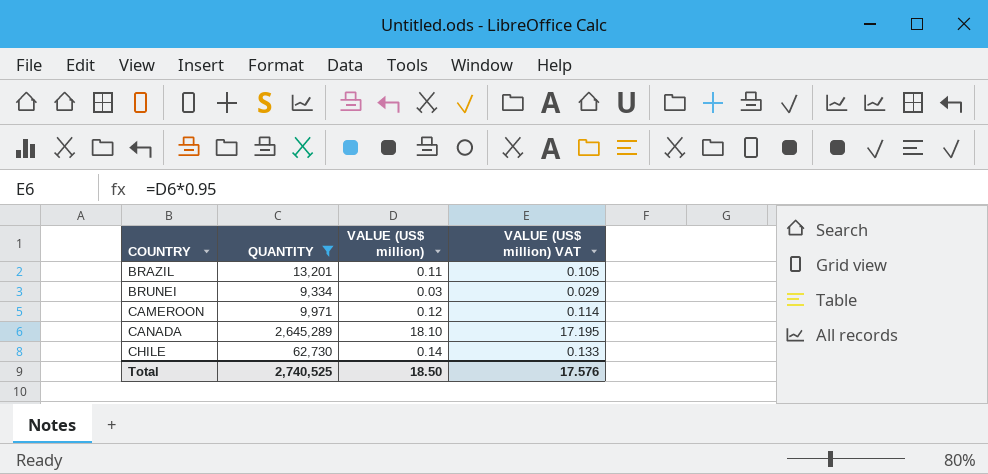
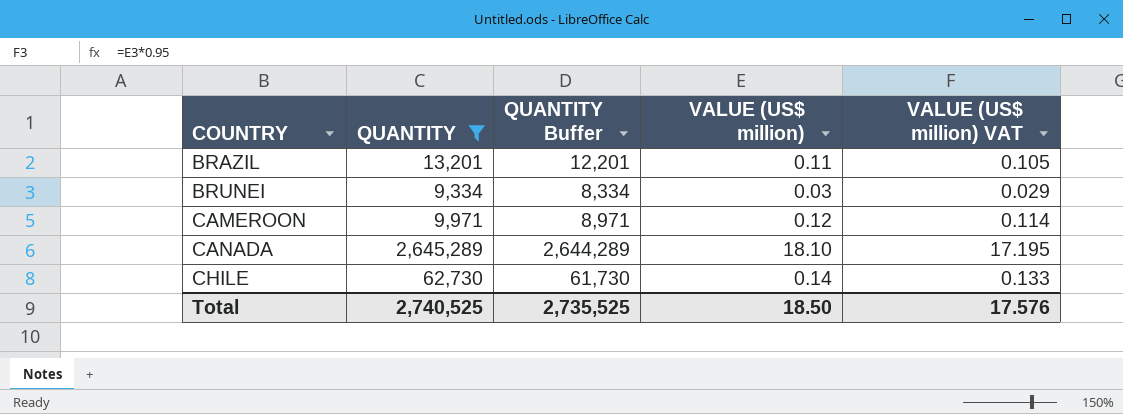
column QUANTITY Buffer | formula: none -> [QUANTITY] - 1000

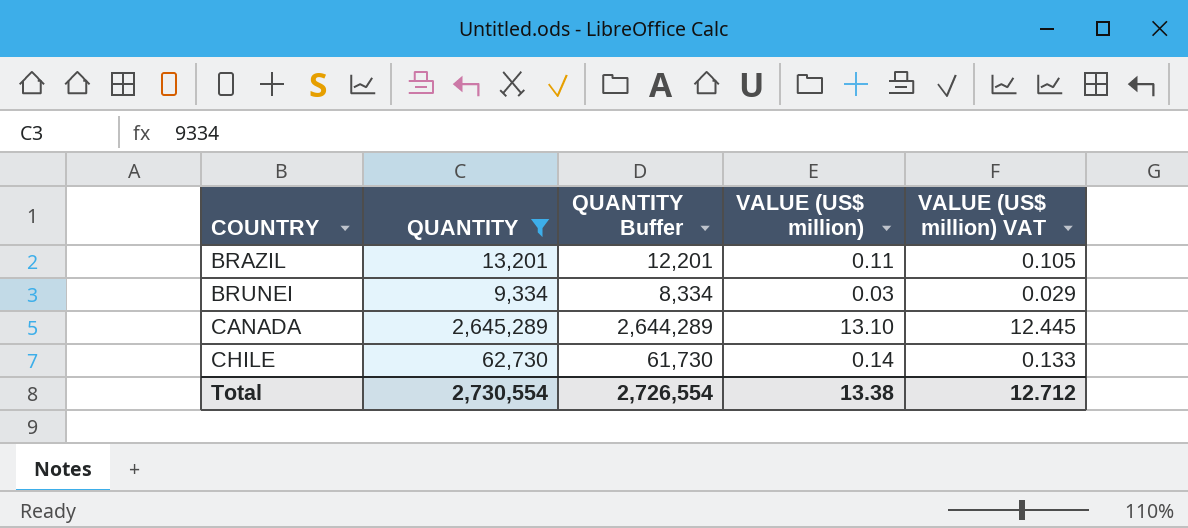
row CAMEROON: 9,971 | 8,971 | 0.12 | 0.114 -> none
CANADA | VALUE (US$ million): 18.10 -> 13.10
CANADA | VALUE (US$ million) VAT: 17.195 -> 12.445
Total | QUANTITY: 2,740,525 -> 2,730,554
Total | QUANTITY Buffer: 2,735,525 -> 2,726,554
Total | VALUE (US$ million): 18.50 -> 13.38
Total | VALUE (US$ million) VAT: 17.576 -> 12.712

